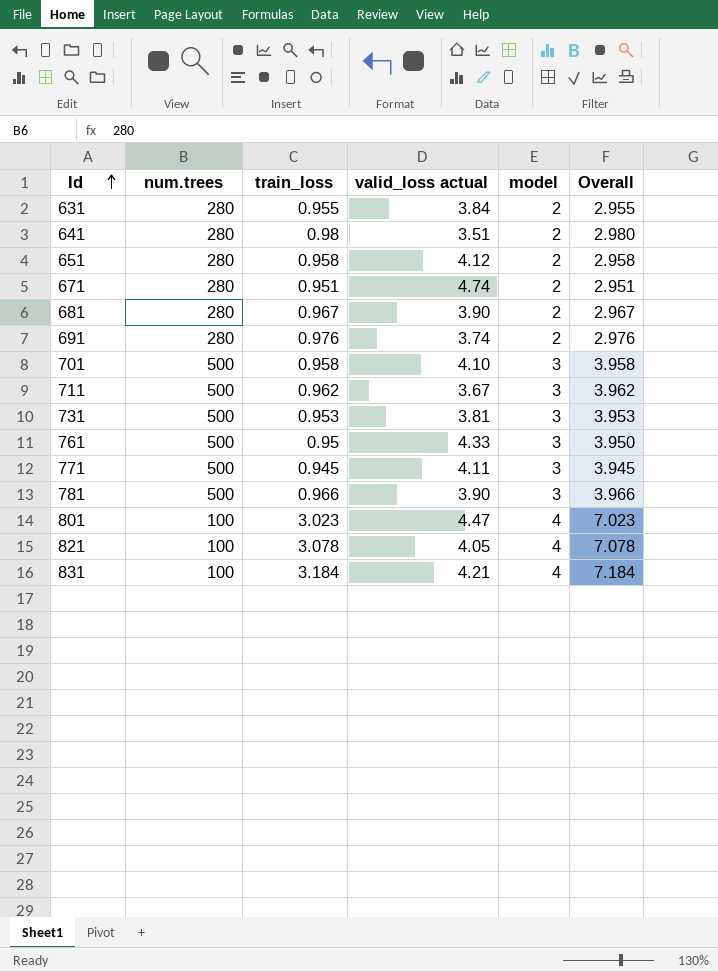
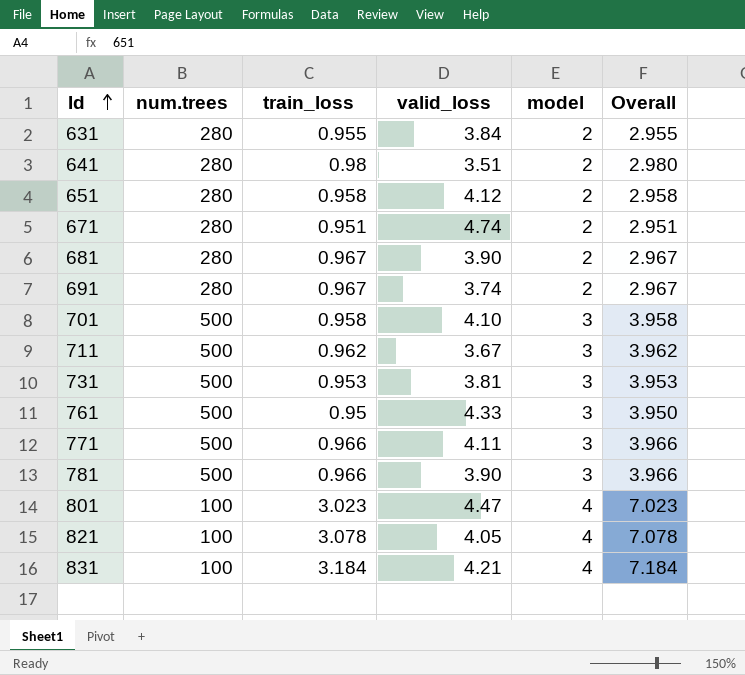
column name: valid_loss actual -> valid_loss
691 | train_loss: 0.976 -> 0.967
691 | Overall: 2.976 -> 2.967
771 | train_loss: 0.945 -> 0.966
771 | Overall: 3.945 -> 3.966

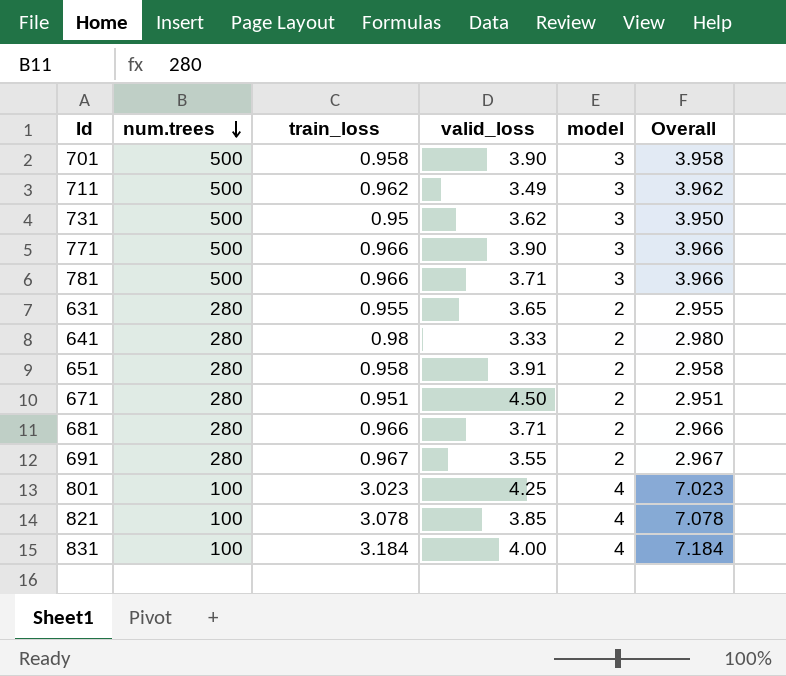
row order: Id ascending -> num.trees descending
row 761: 500 | 0.95 | 4.33 | 3 | 3.950 -> none
701 | valid_loss: 4.10 -> 3.90
711 | valid_loss: 3.67 -> 3.49
731 | train_loss: 0.953 -> 0.95
731 | valid_loss: 3.81 -> 3.62
731 | Overall: 3.953 -> 3.950
771 | valid_loss: 4.11 -> 3.90
781 | valid_loss: 3.90 -> 3.71
631 | valid_loss: 3.84 -> 3.65
641 | valid_loss: 3.51 -> 3.33
651 | valid_loss: 4.12 -> 3.91
671 | valid_loss: 4.74 -> 4.50
681 | train_loss: 0.967 -> 0.966
681 | valid_loss: 3.90 -> 3.71
681 | Overall: 2.967 -> 2.966
691 | valid_loss: 3.74 -> 3.55
801 | valid_loss: 4.47 -> 4.25
821 | valid_loss: 4.05 -> 3.85
831 | valid_loss: 4.21 -> 4.00

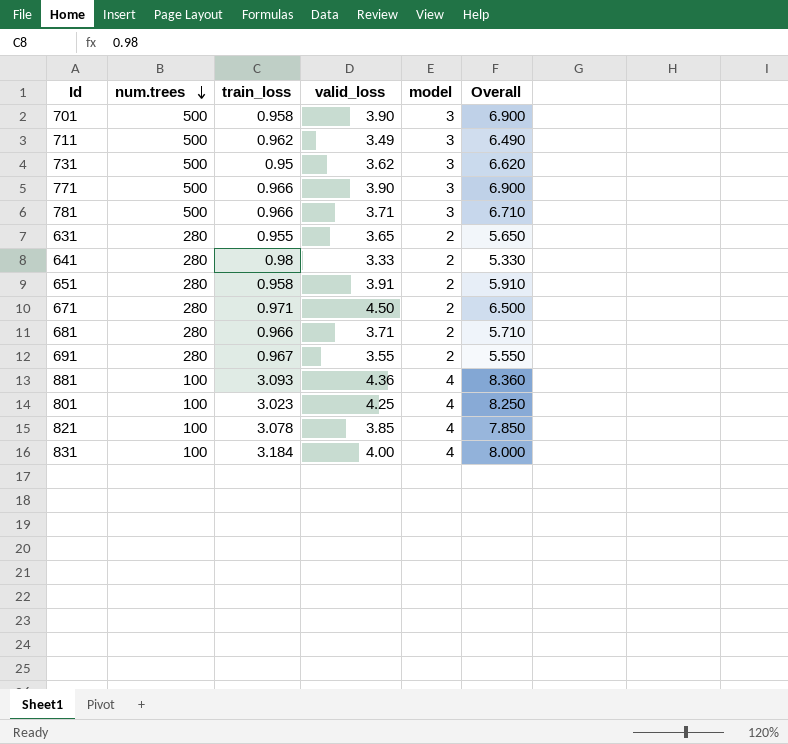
column Overall | formula: [train_loss] + [model] -> [valid_loss] + [model]
671 | train_loss: 0.951 -> 0.971
row 881: none -> 100 | 3.093 | 4.36 | 4 | 8.360

